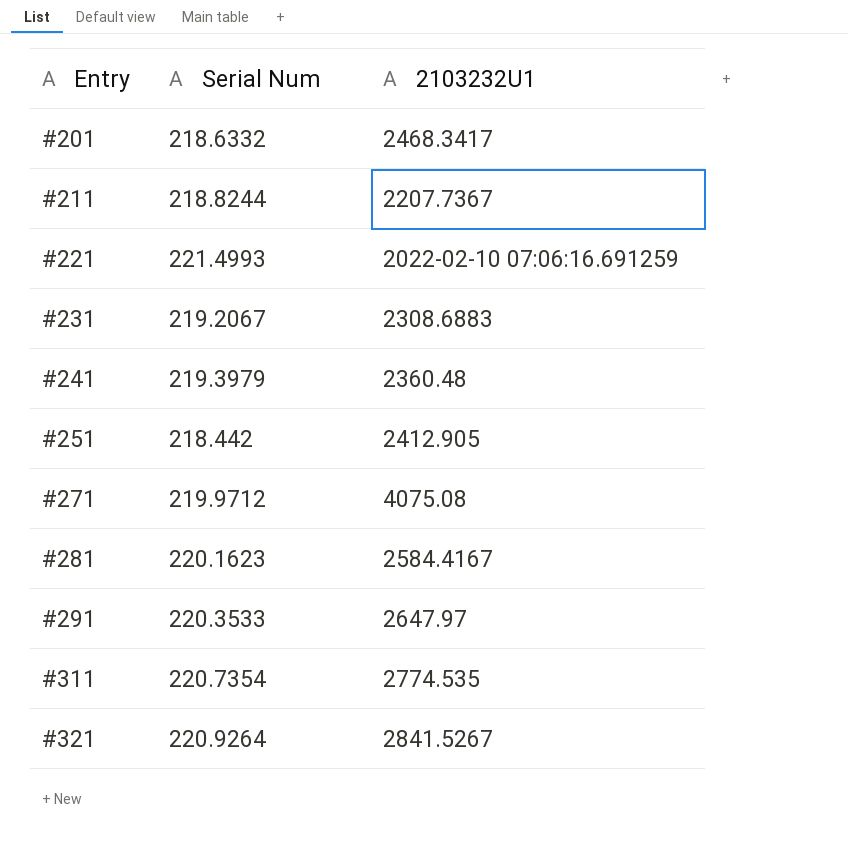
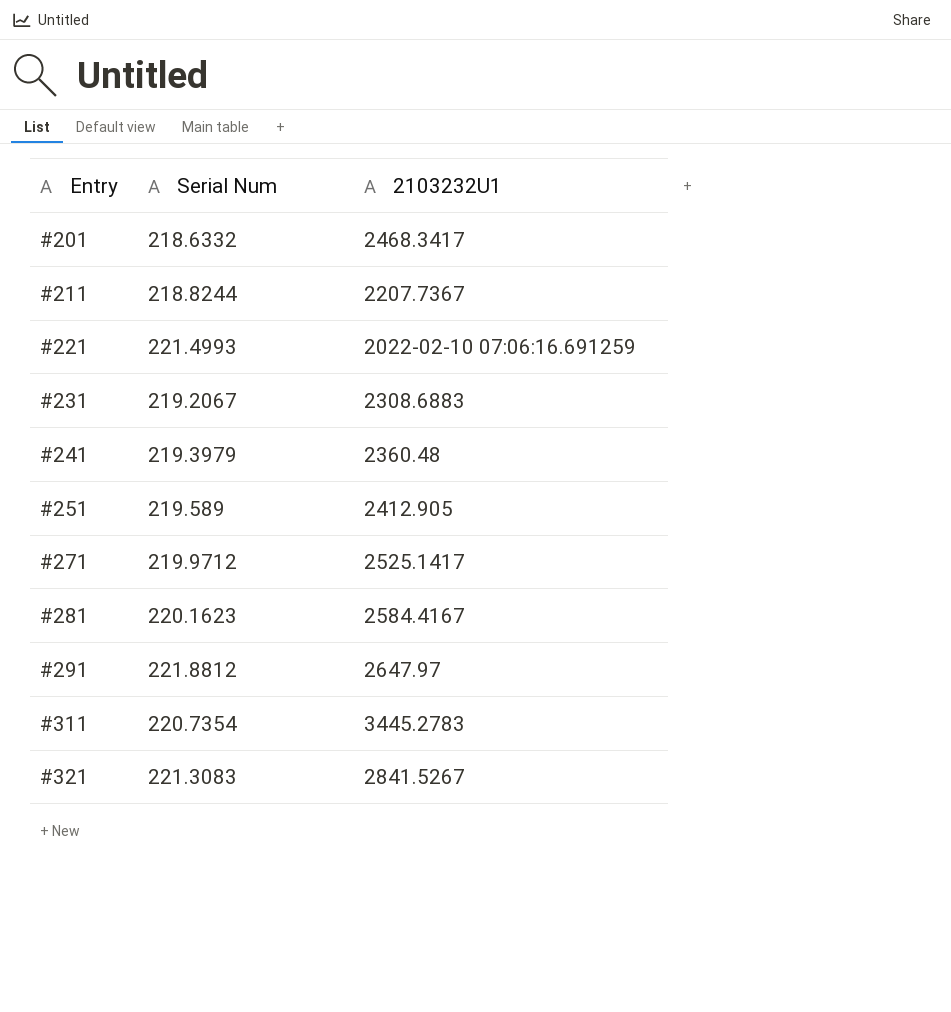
#251 | Serial Num: 218.442 -> 219.589
#271 | 2103232U1: 4075.08 -> 2525.1417
#291 | Serial Num: 220.3533 -> 221.8812
#311 | 2103232U1: 2774.535 -> 3445.2783
#321 | Serial Num: 220.9264 -> 221.3083

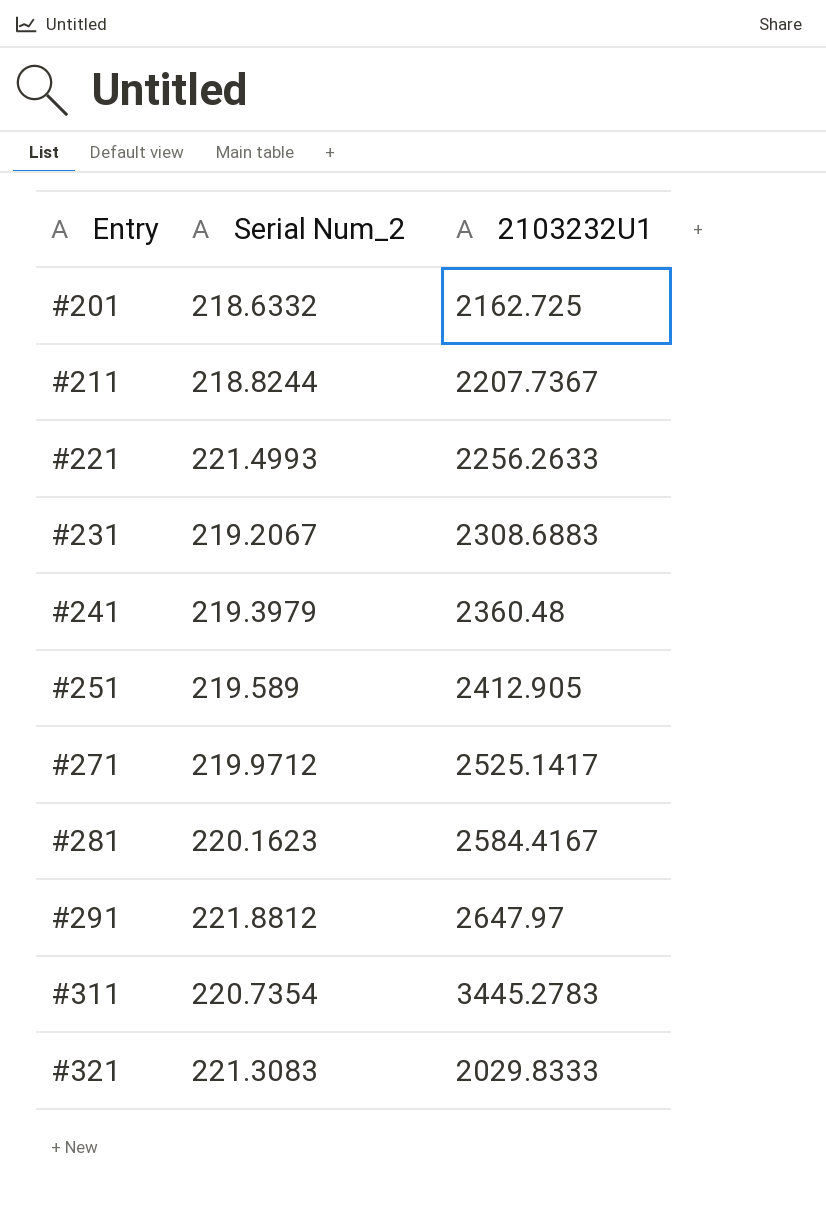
column name: Serial Num -> Serial Num_2
#201 | 2103232U1: 2468.3417 -> 2162.725
#221 | 2103232U1: 2022-02-10 07:06:16.691259 -> 2256.2633
#321 | 2103232U1: 2841.5267 -> 2029.8333

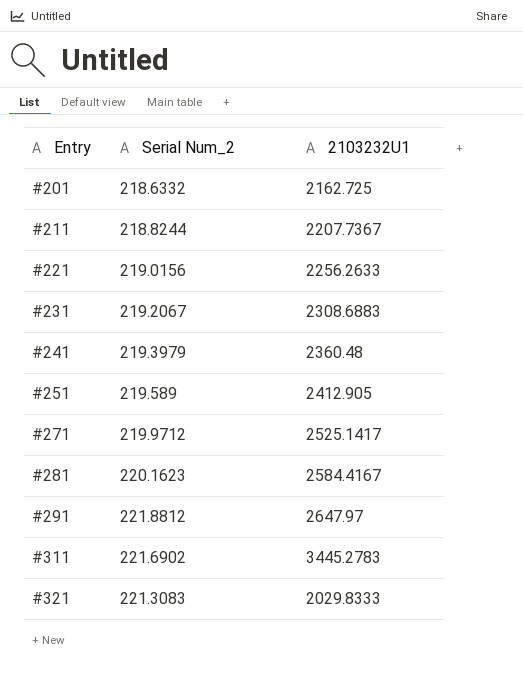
#221 | Serial Num_2: 221.4993 -> 219.0156
#311 | Serial Num_2: 220.7354 -> 221.6902

